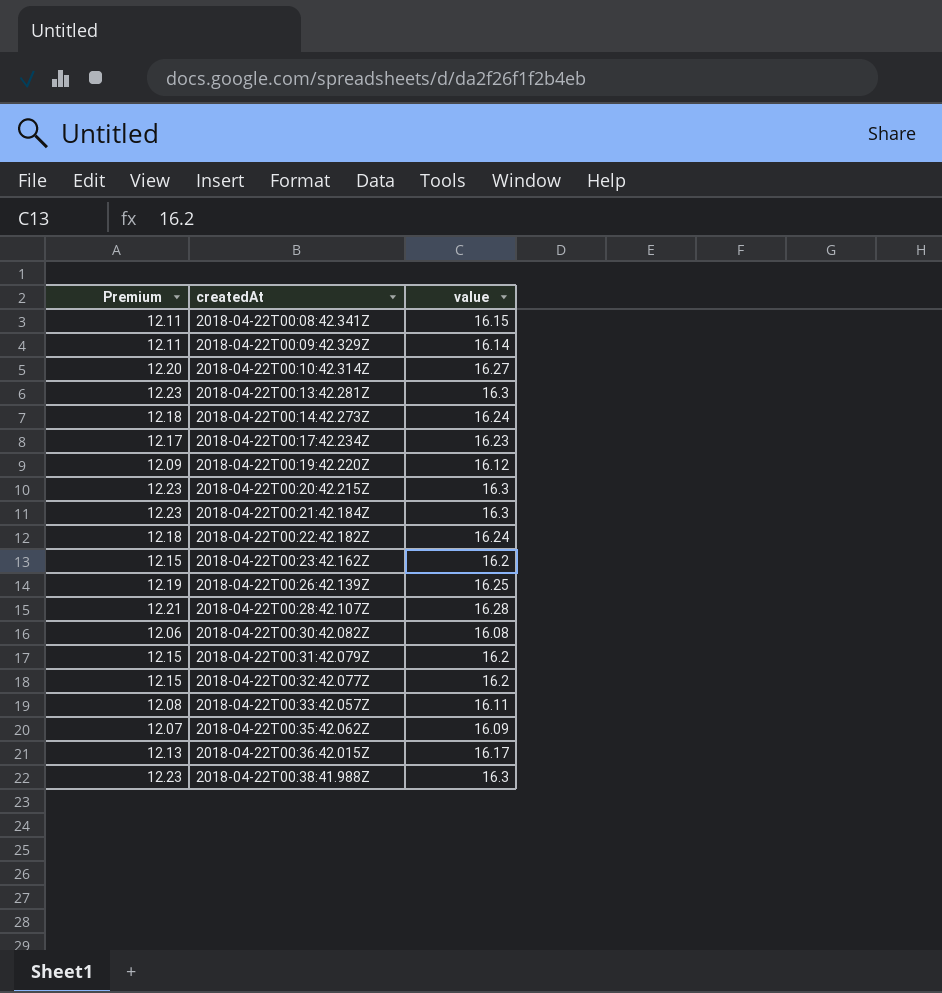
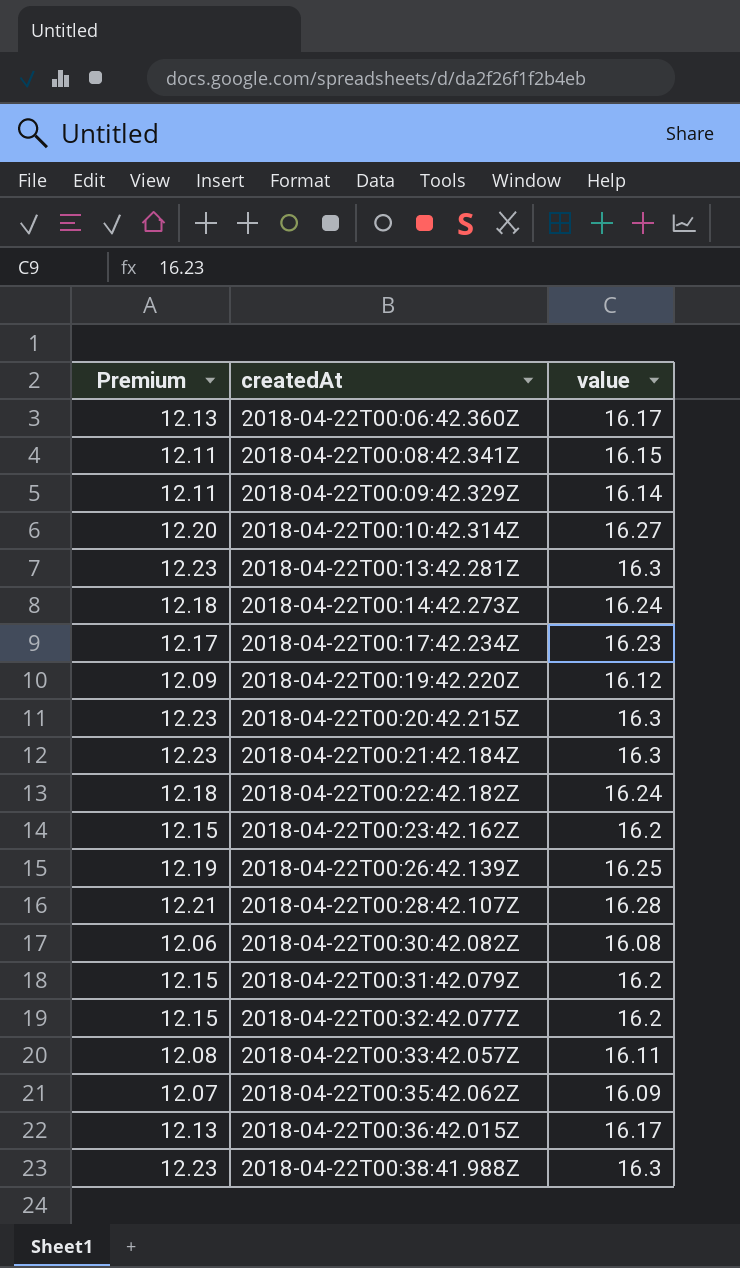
row 2018-04-22T00:06:42.360Z: none -> 12.13 | 16.17

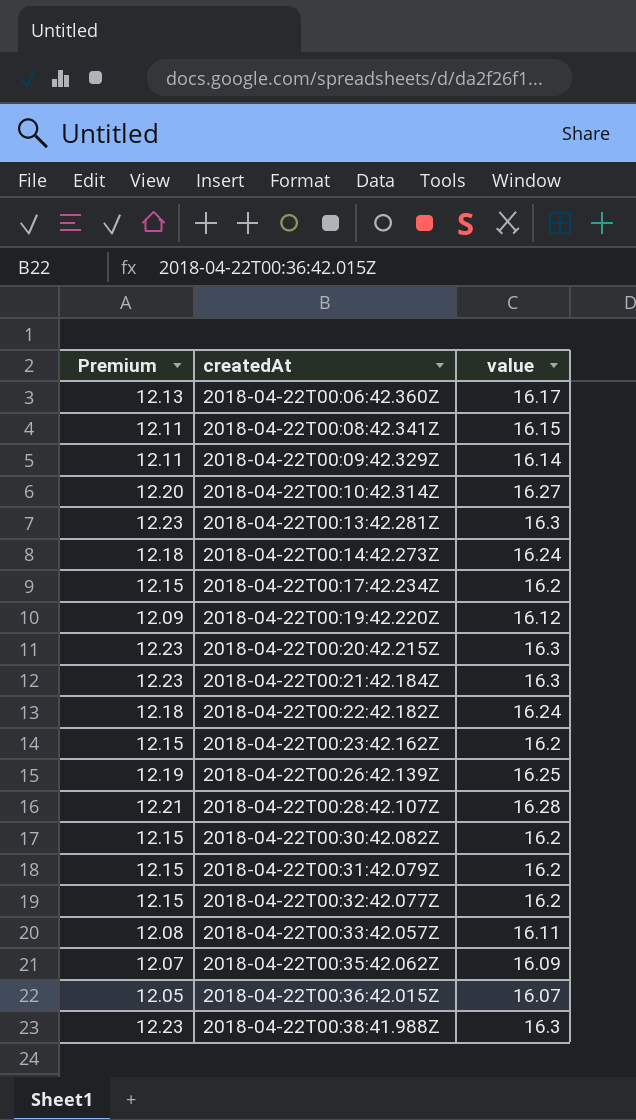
2018-04-22T00:17:42.234Z | Premium: 12.17 -> 12.15
2018-04-22T00:17:42.234Z | value: 16.23 -> 16.2
2018-04-22T00:30:42.082Z | Premium: 12.06 -> 12.15
2018-04-22T00:30:42.082Z | value: 16.08 -> 16.2
2018-04-22T00:36:42.015Z | Premium: 12.13 -> 12.05
2018-04-22T00:36:42.015Z | value: 16.17 -> 16.07

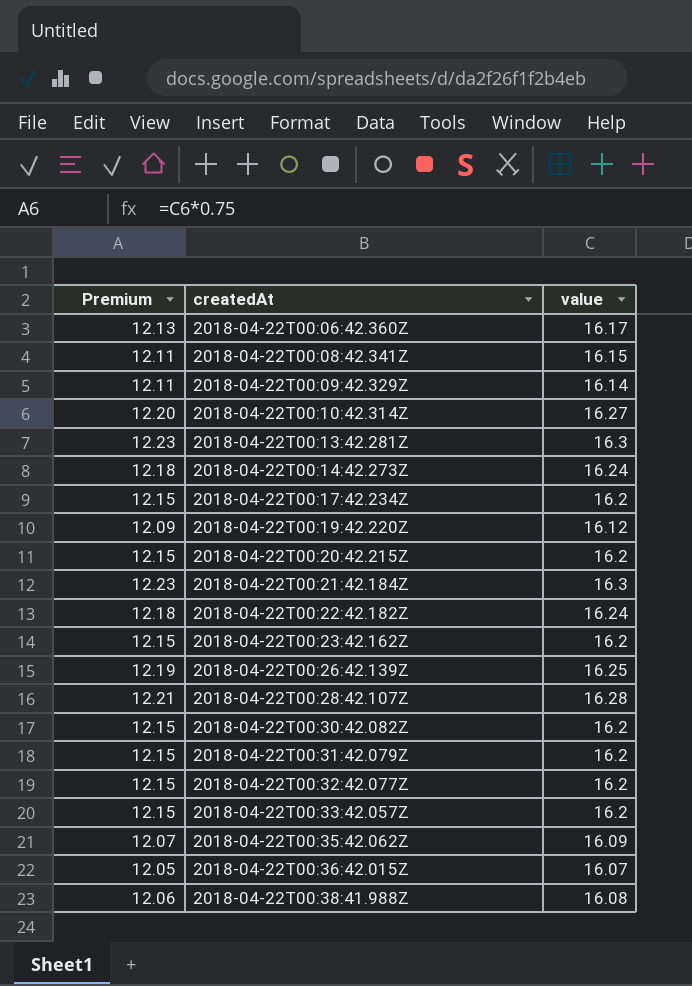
2018-04-22T00:20:42.215Z | Premium: 12.23 -> 12.15
2018-04-22T00:20:42.215Z | value: 16.3 -> 16.2
2018-04-22T00:33:42.057Z | Premium: 12.08 -> 12.15
2018-04-22T00:33:42.057Z | value: 16.11 -> 16.2
2018-04-22T00:38:41.988Z | Premium: 12.23 -> 12.06
2018-04-22T00:38:41.988Z | value: 16.3 -> 16.08

